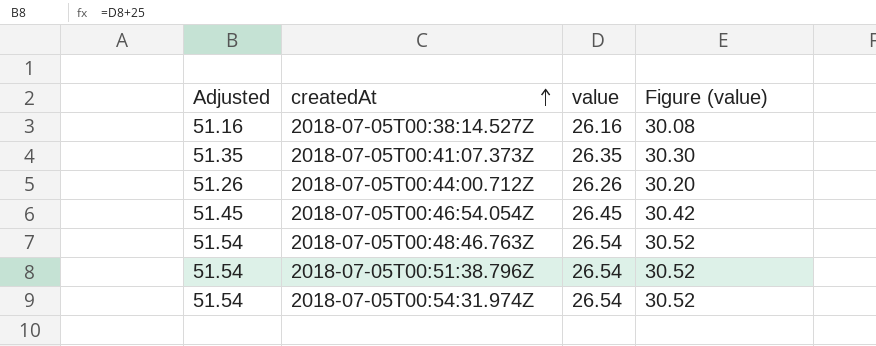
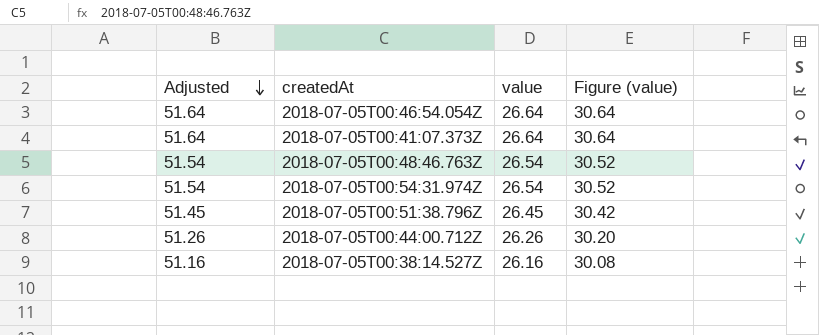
row order: createdAt ascending -> Adjusted descending
2018-07-05T00:46:54.054Z | Adjusted: 51.45 -> 51.64
2018-07-05T00:46:54.054Z | value: 26.45 -> 26.64
2018-07-05T00:46:54.054Z | Figure (value): 30.42 -> 30.64
2018-07-05T00:41:07.373Z | Adjusted: 51.35 -> 51.64
2018-07-05T00:41:07.373Z | value: 26.35 -> 26.64
2018-07-05T00:41:07.373Z | Figure (value): 30.30 -> 30.64
2018-07-05T00:51:38.796Z | Adjusted: 51.54 -> 51.45
2018-07-05T00:51:38.796Z | value: 26.54 -> 26.45
2018-07-05T00:51:38.796Z | Figure (value): 30.52 -> 30.42

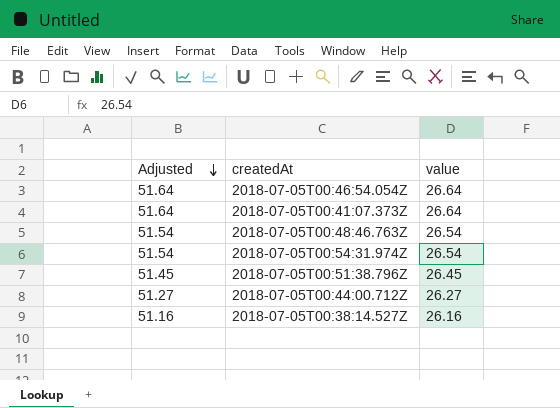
column Figure (value) | formula: [value] * 1.15 -> none
2018-07-05T00:44:00.712Z | Adjusted: 51.26 -> 51.27
2018-07-05T00:44:00.712Z | value: 26.26 -> 26.27

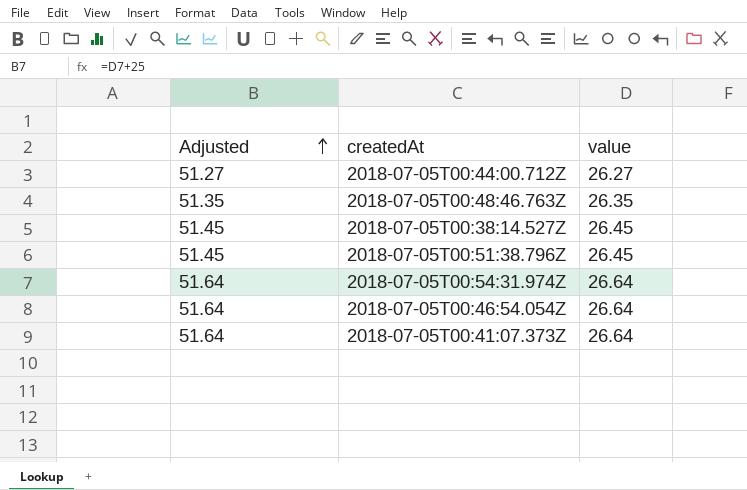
row order: Adjusted descending -> Adjusted ascending
2018-07-05T00:48:46.763Z | Adjusted: 51.54 -> 51.35
2018-07-05T00:48:46.763Z | value: 26.54 -> 26.35
2018-07-05T00:38:14.527Z | Adjusted: 51.16 -> 51.45
2018-07-05T00:38:14.527Z | value: 26.16 -> 26.45
2018-07-05T00:54:31.974Z | Adjusted: 51.54 -> 51.64
2018-07-05T00:54:31.974Z | value: 26.54 -> 26.64

